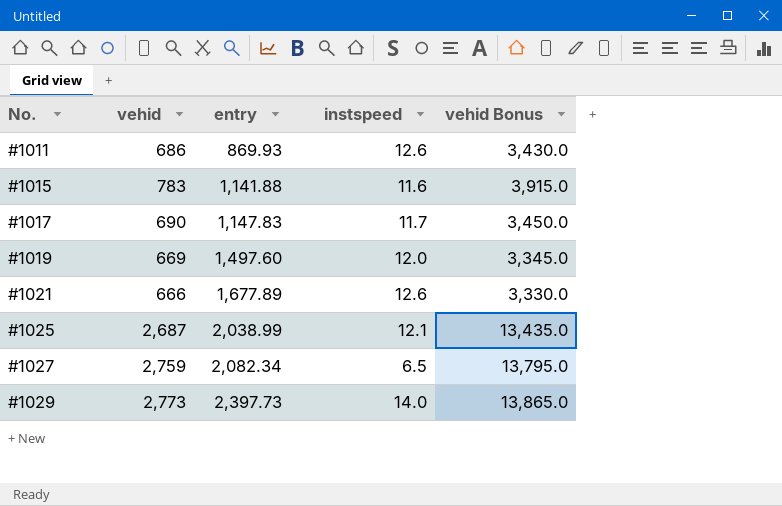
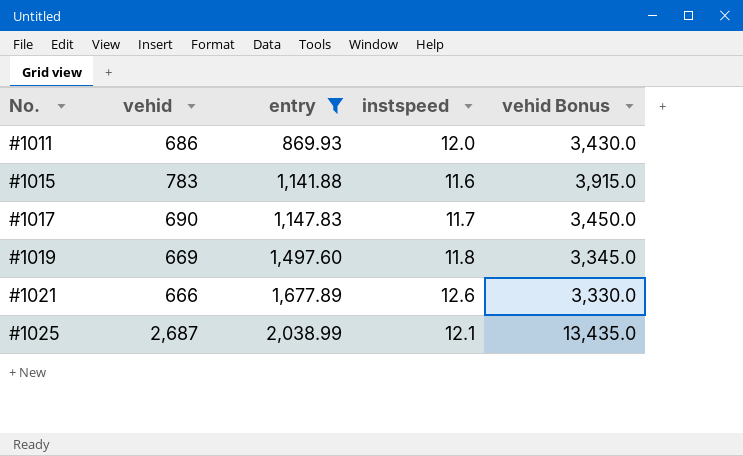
filter: none -> entry <= 2,038.99
#1011 | instspeed: 12.6 -> 12.0
#1019 | instspeed: 12.0 -> 11.8

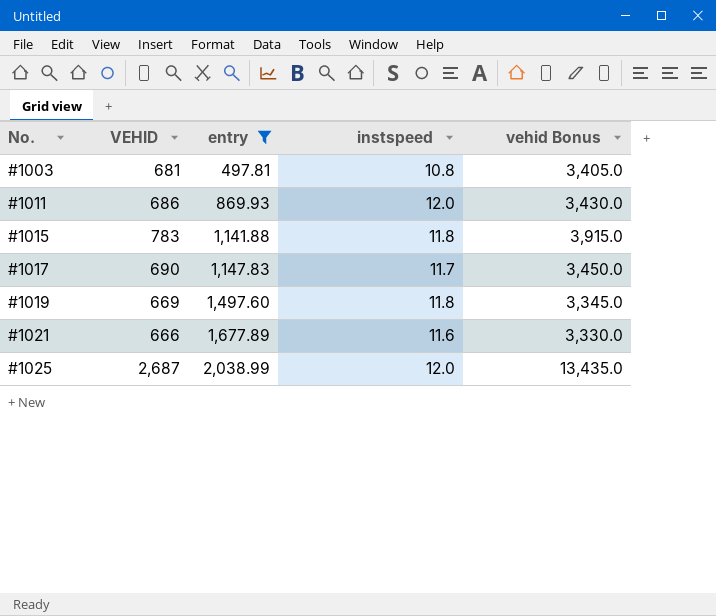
column name: vehid -> VEHID
row #1003: none -> 681 | 497.81 | 10.8 | 3,405.0
#1015 | instspeed: 11.6 -> 11.8
#1021 | instspeed: 12.6 -> 11.6
#1025 | instspeed: 12.1 -> 12.0

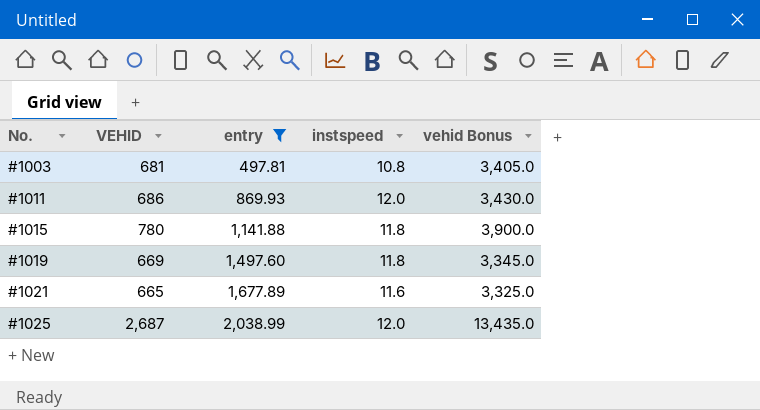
row #1017: 690 | 1,147.83 | 11.7 | 3,450.0 -> none
#1015 | VEHID: 783 -> 780
#1015 | vehid Bonus: 3,915.0 -> 3,900.0
#1021 | VEHID: 666 -> 665
#1021 | vehid Bonus: 3,330.0 -> 3,325.0

